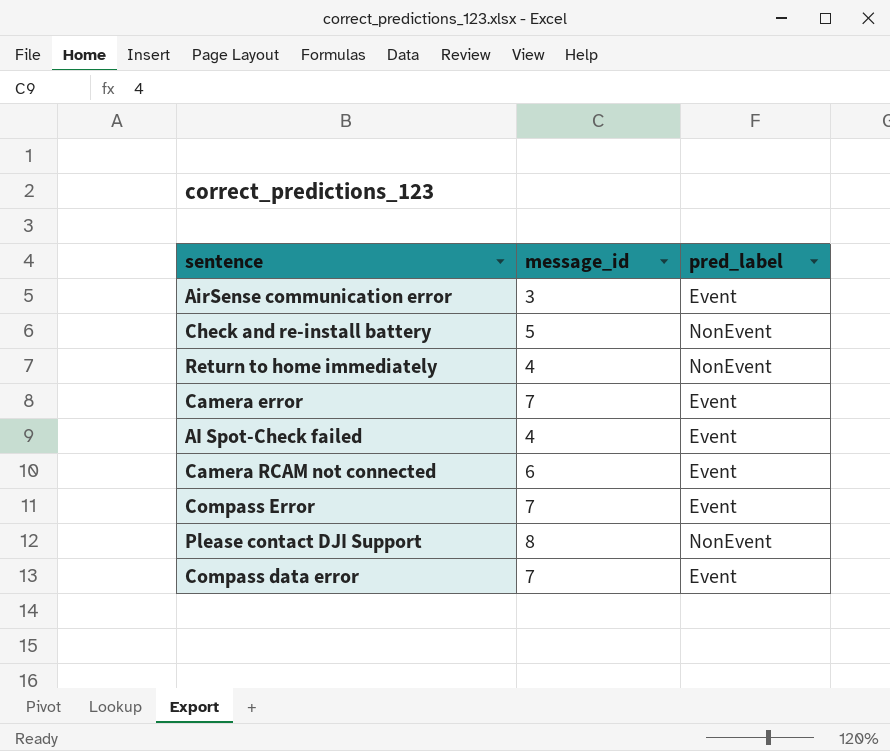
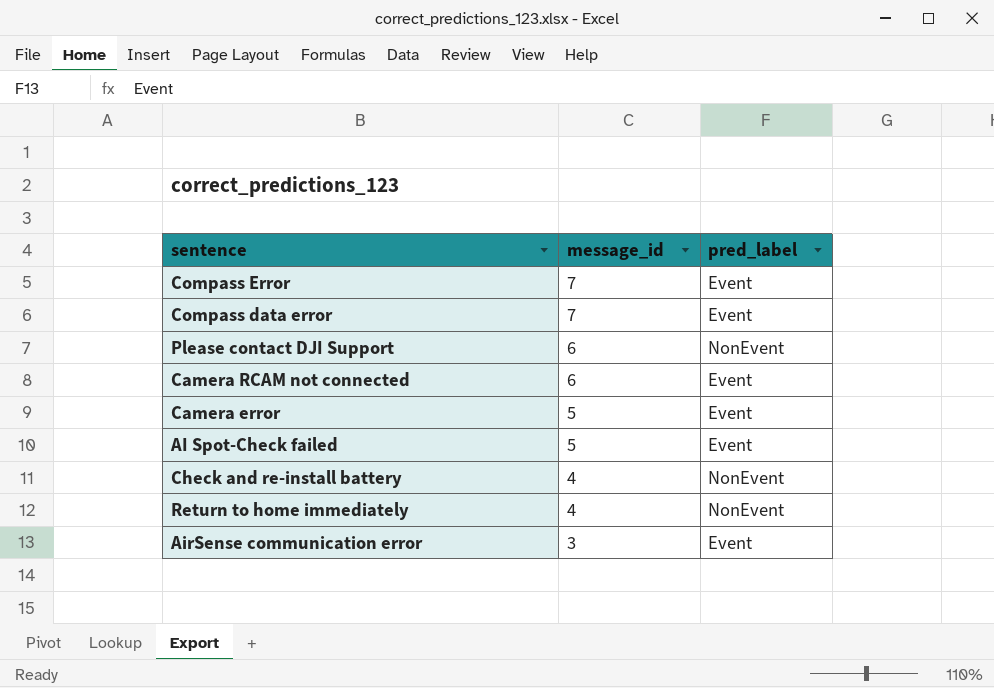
row order: none -> message_id descending
Please contact DJI Support | message_id: 8 -> 6
Camera error | message_id: 7 -> 5
AI Spot-Check failed | message_id: 4 -> 5
Check and re-install battery | message_id: 5 -> 4

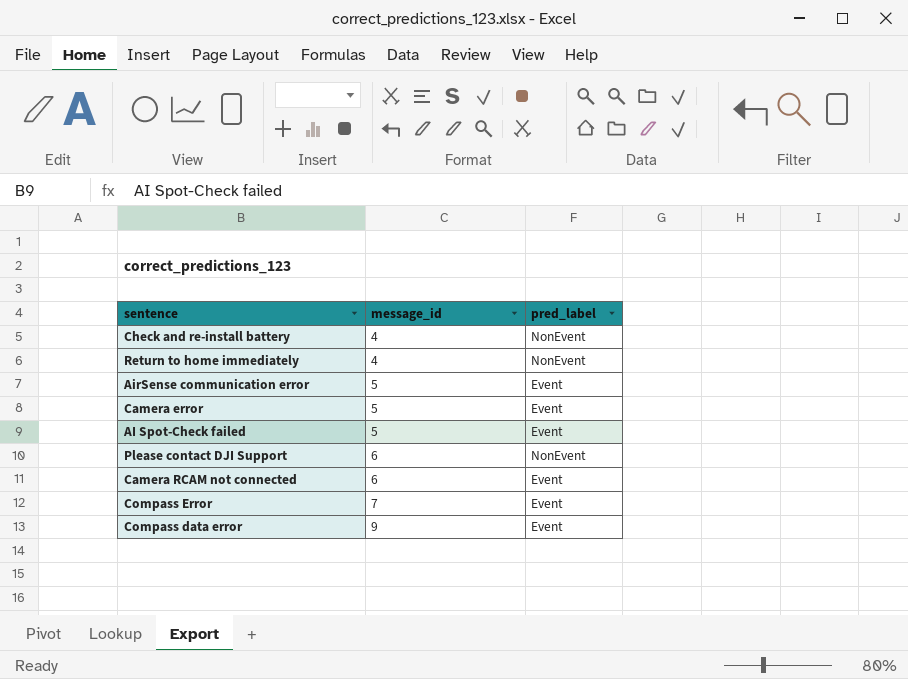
row order: message_id descending -> message_id ascending
AirSense communication error | message_id: 3 -> 5
Compass data error | message_id: 7 -> 9

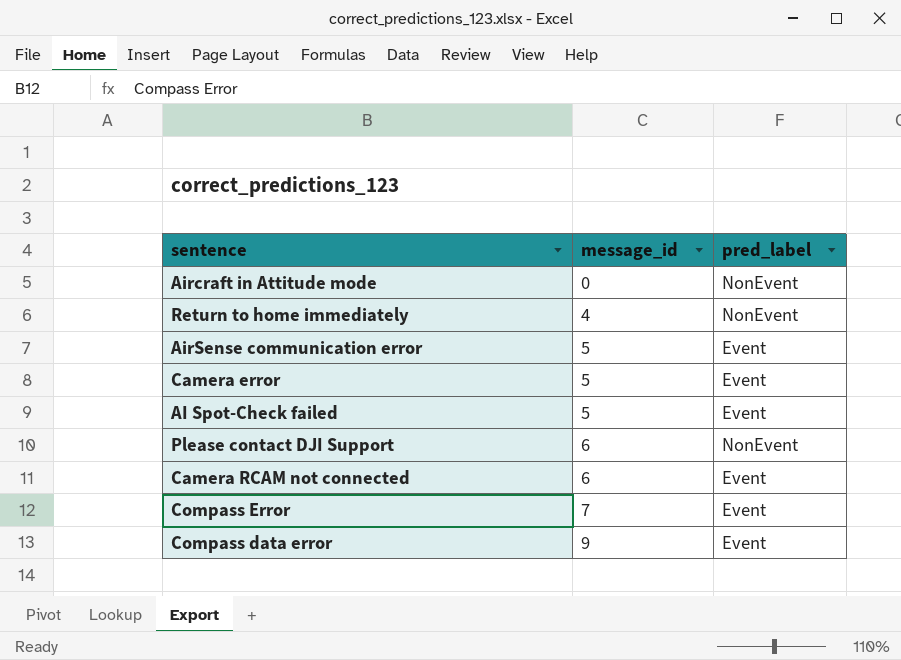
row Check and re-install battery: 4 | NonEvent -> none
row Aircraft in Attitude mode: none -> 0 | NonEvent

